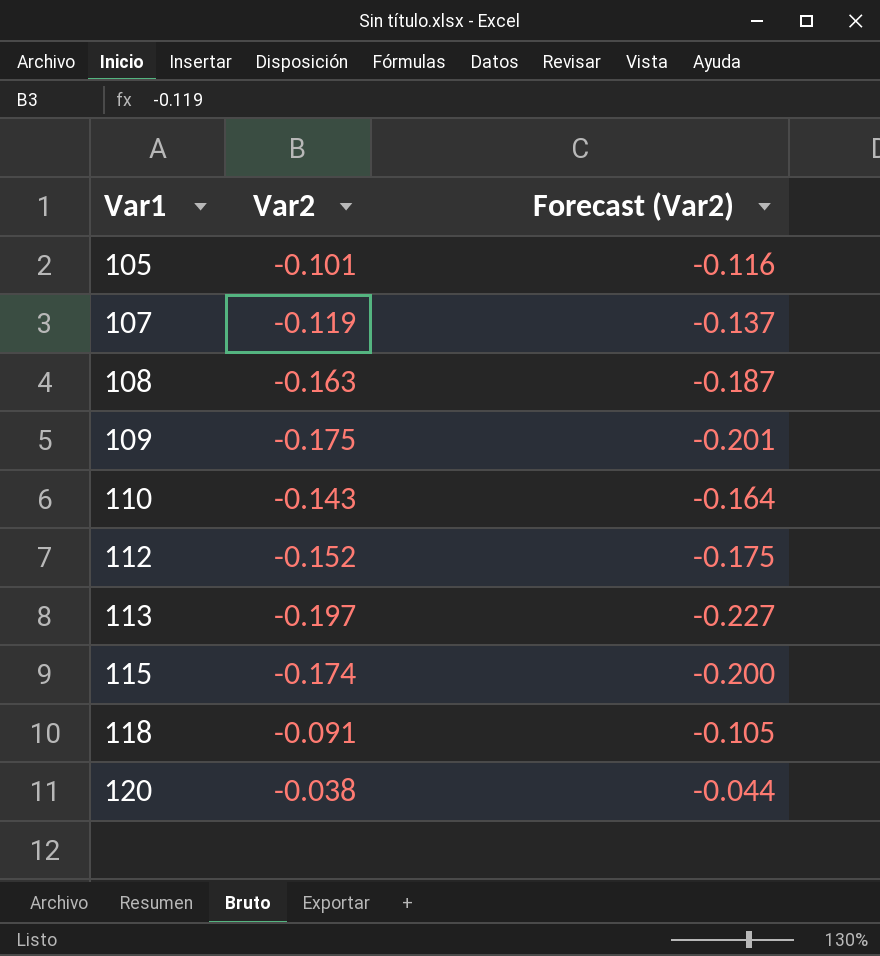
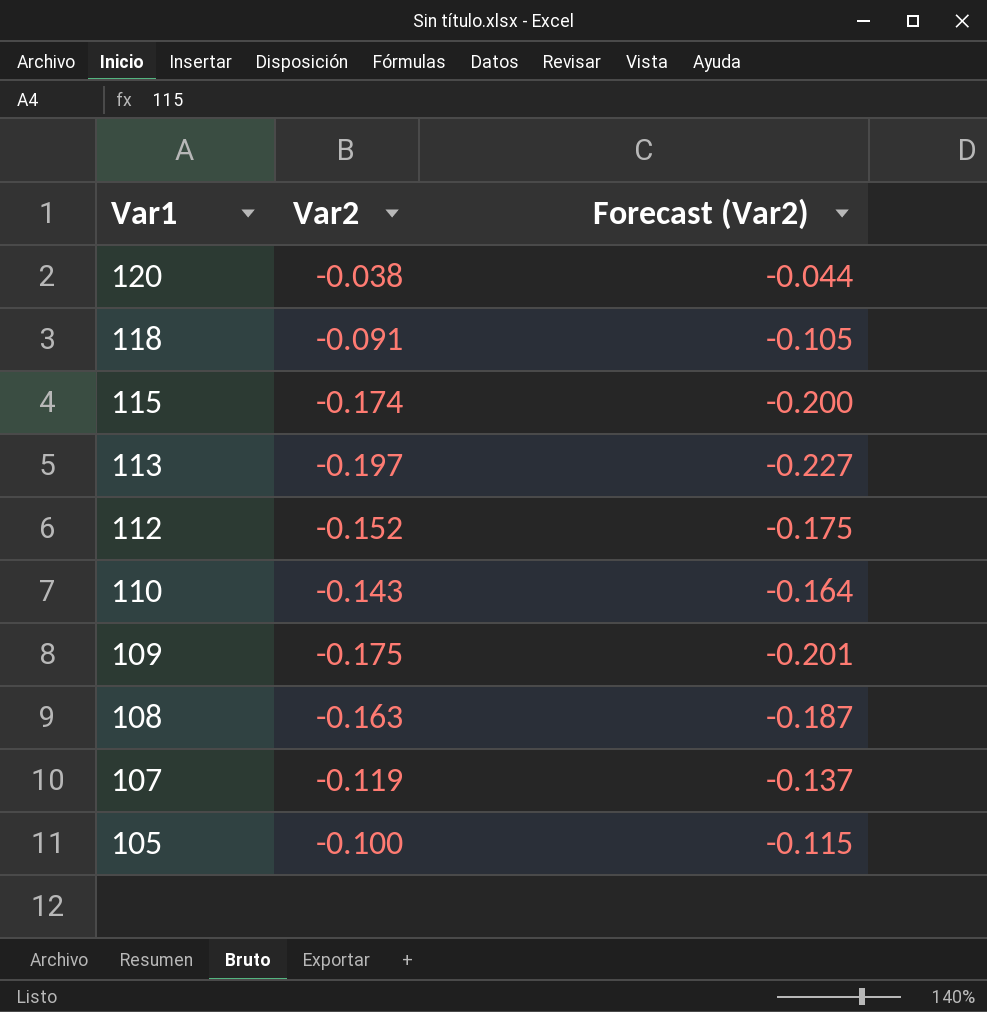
row order: Var1 ascending -> Var1 descending
105 | Var2: -0.101 -> -0.100
105 | Forecast (Var2): -0.116 -> -0.115

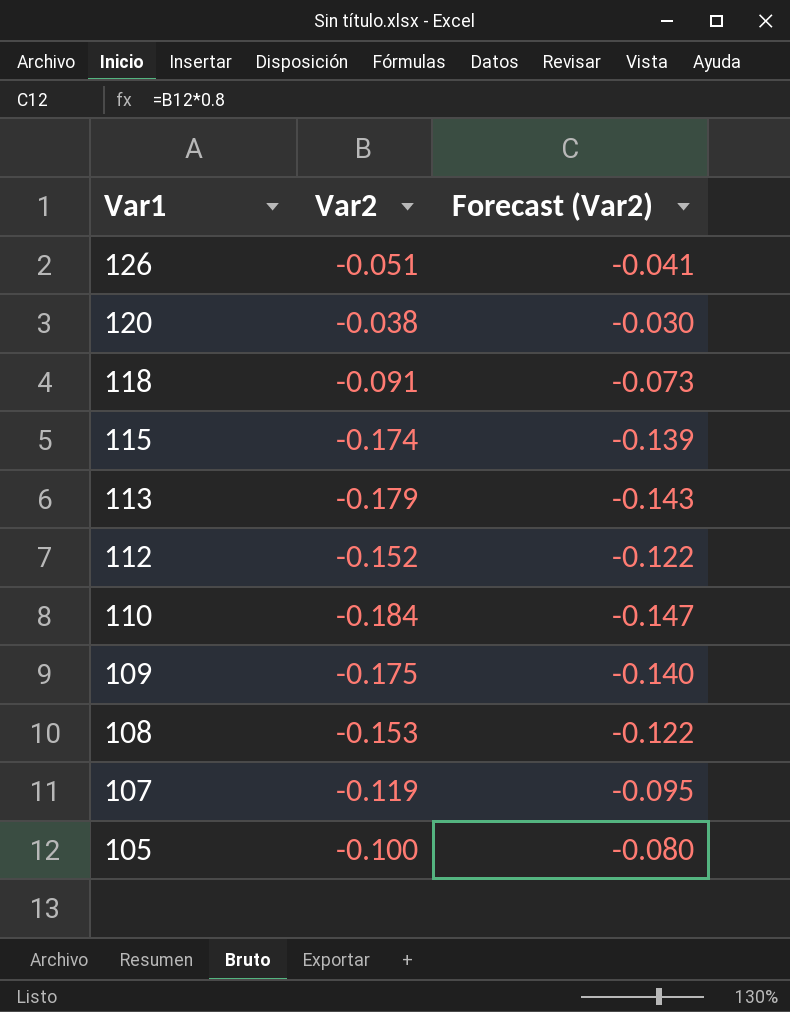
column Forecast (Var2) | formula: [Var2] * 1.15 -> [Var2] * 0.8
row 126: none -> -0.051 | -0.041
113 | Var2: -0.197 -> -0.179
110 | Var2: -0.143 -> -0.184
108 | Var2: -0.163 -> -0.153

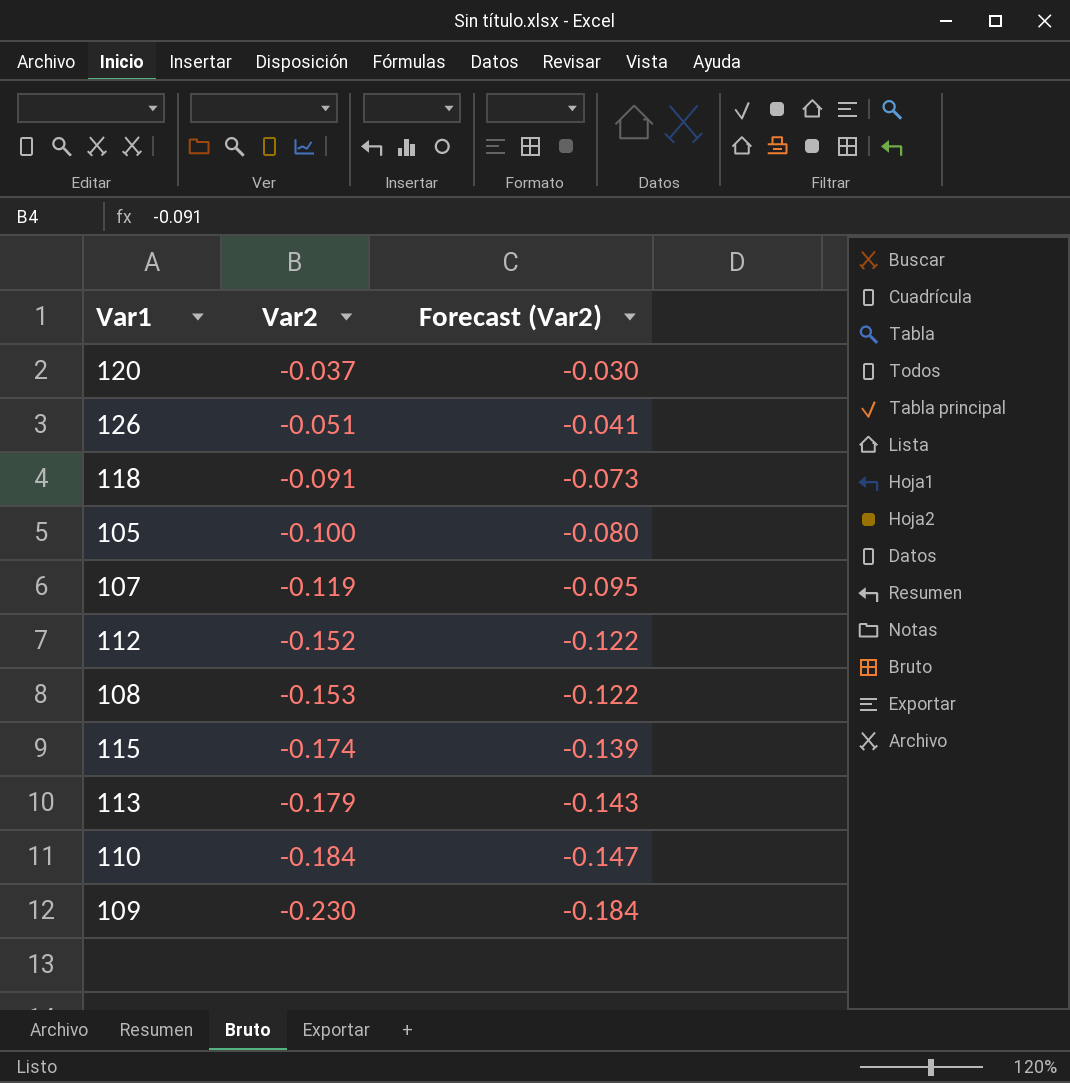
row order: Var1 descending -> Var2 descending
120 | Var2: -0.038 -> -0.037
109 | Var2: -0.175 -> -0.230
109 | Forecast (Var2): -0.140 -> -0.184

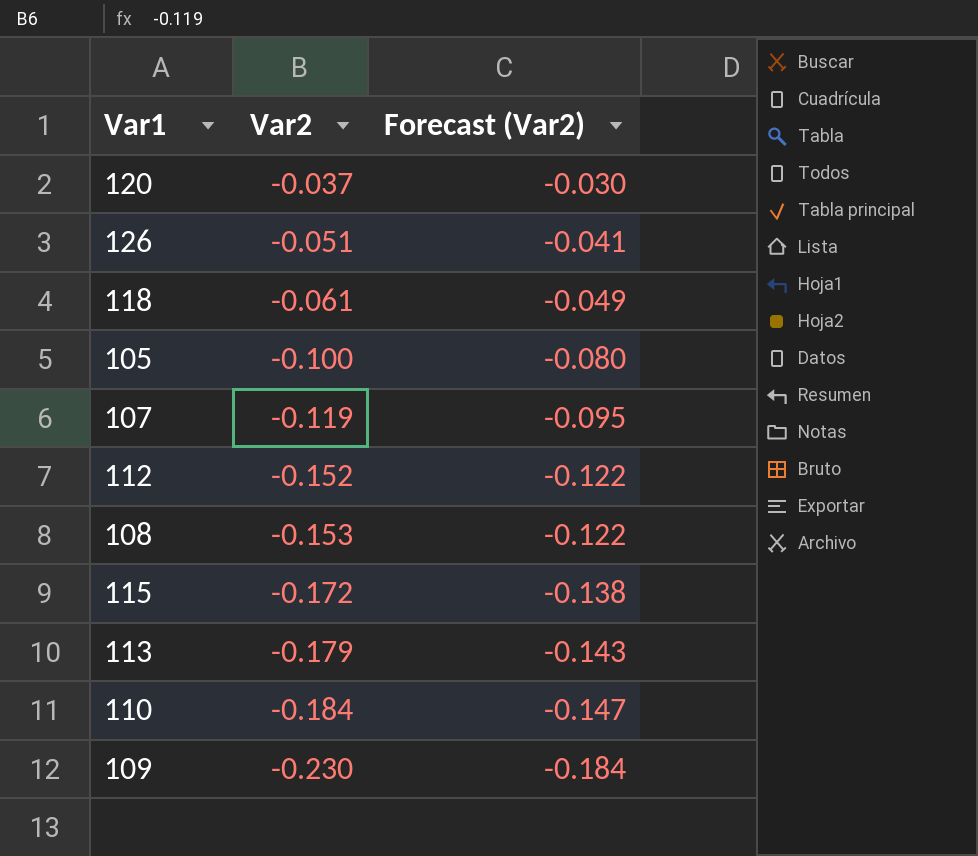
118 | Var2: -0.091 -> -0.061
118 | Forecast (Var2): -0.073 -> -0.049
115 | Var2: -0.174 -> -0.172
115 | Forecast (Var2): -0.139 -> -0.138

